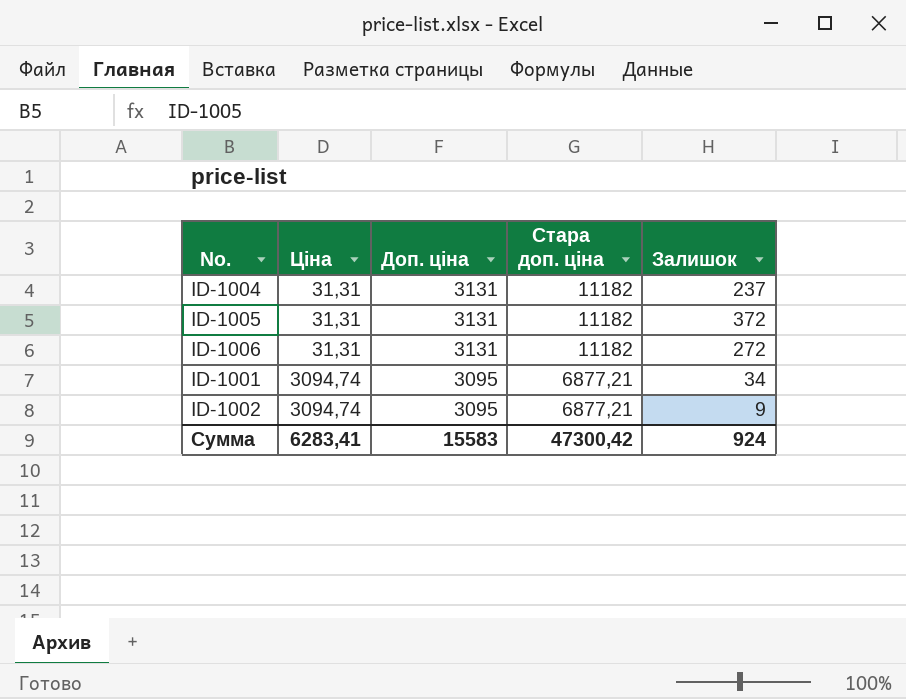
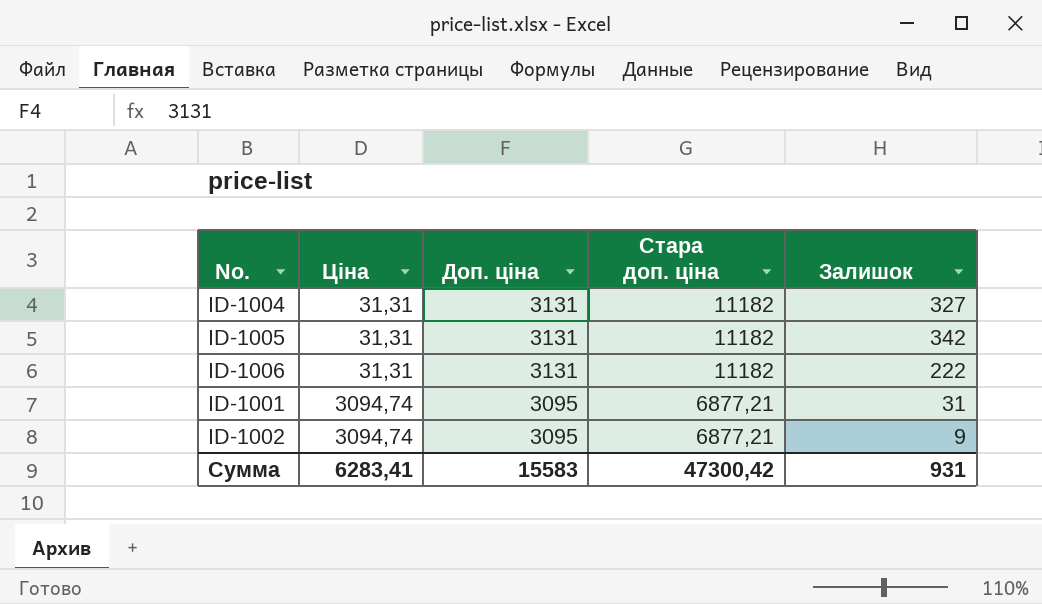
ID-1004 | Залишок: 237 -> 327
ID-1005 | Залишок: 372 -> 342
ID-1006 | Залишок: 272 -> 222
ID-1001 | Залишок: 34 -> 31
Сумма | Залишок: 924 -> 931

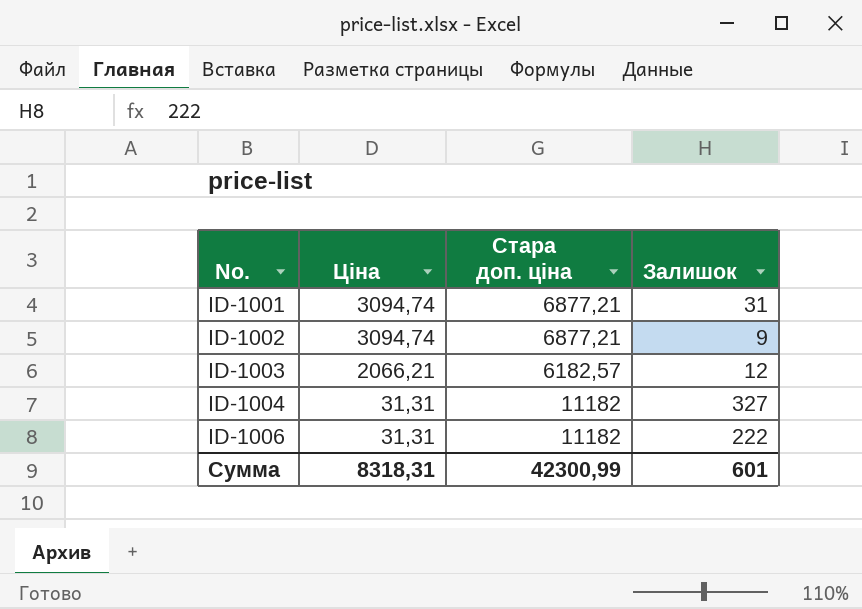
row order: Ціна ascending -> No. ascending
column Доп. ціна | position: 3 -> none
row ID-1005: 31,31 | 3131 | 11182 | 342 -> none
row ID-1003: none -> 2066,21 | 6182,57 | 12
Сумма | Ціна: 6283,41 -> 8318,31
Сумма | Стара доп. ціна: 47300,42 -> 42300,99
Сумма | Залишок: 931 -> 601

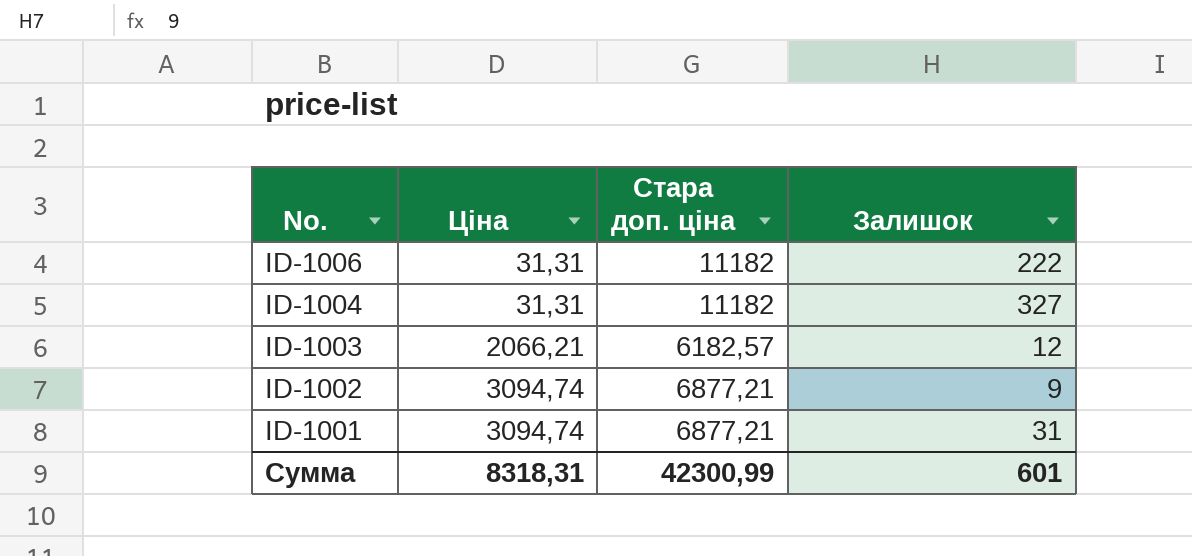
row order: No. ascending -> No. descending

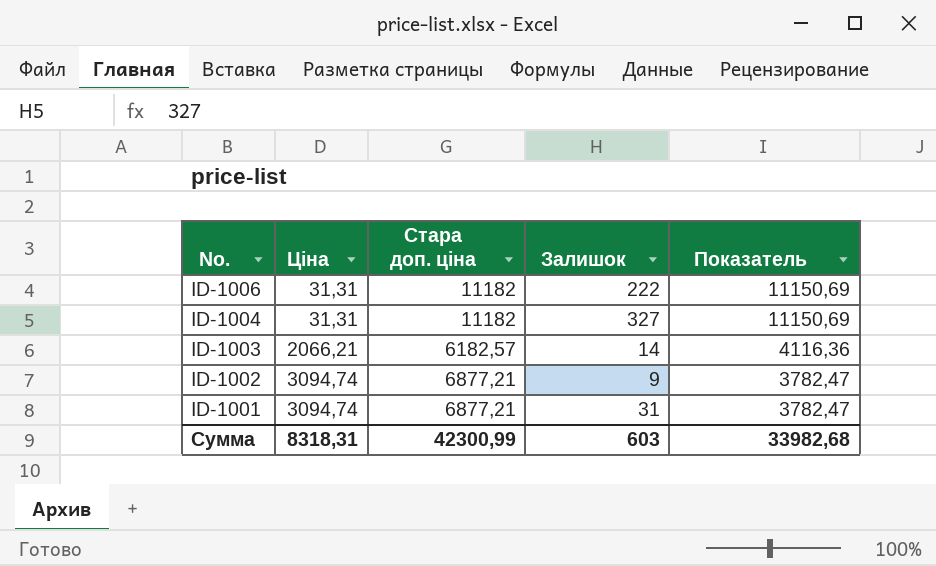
column Показатель | formula: none -> [Стара доп. ціна] - [Ціна]
ID-1003 | Залишок: 12 -> 14
Сумма | Залишок: 601 -> 603

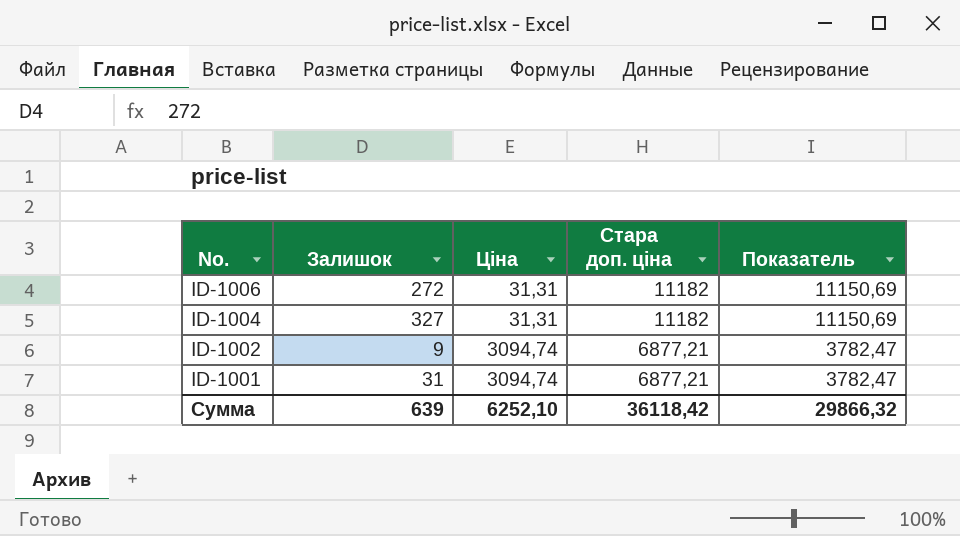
column Залишок | position: 4 -> 2
row ID-1003: 2066,21 | 6182,57 | 14 | 4116,36 -> none
ID-1006 | Залишок: 222 -> 272
Сумма | Залишок: 603 -> 639
Сумма | Ціна: 8318,31 -> 6252,10
Сумма | Стара доп. ціна: 42300,99 -> 36118,42
Сумма | Показатель: 33982,68 -> 29866,32

